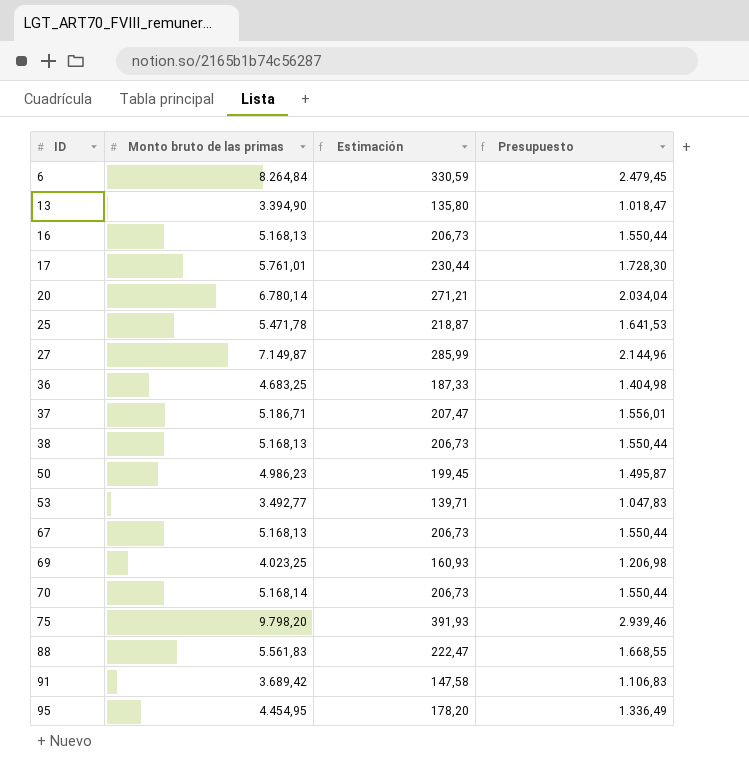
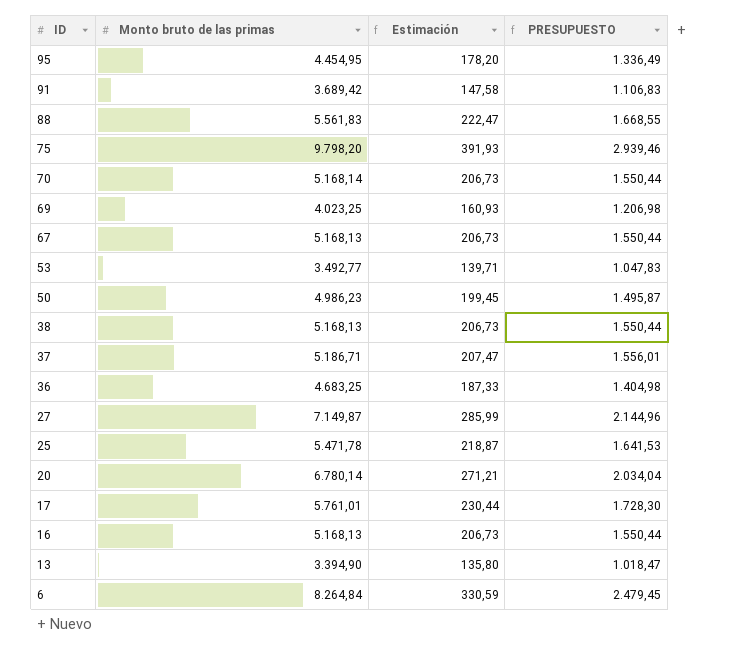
row order: ID ascending -> ID descending
column name: Presupuesto -> PRESUPUESTO

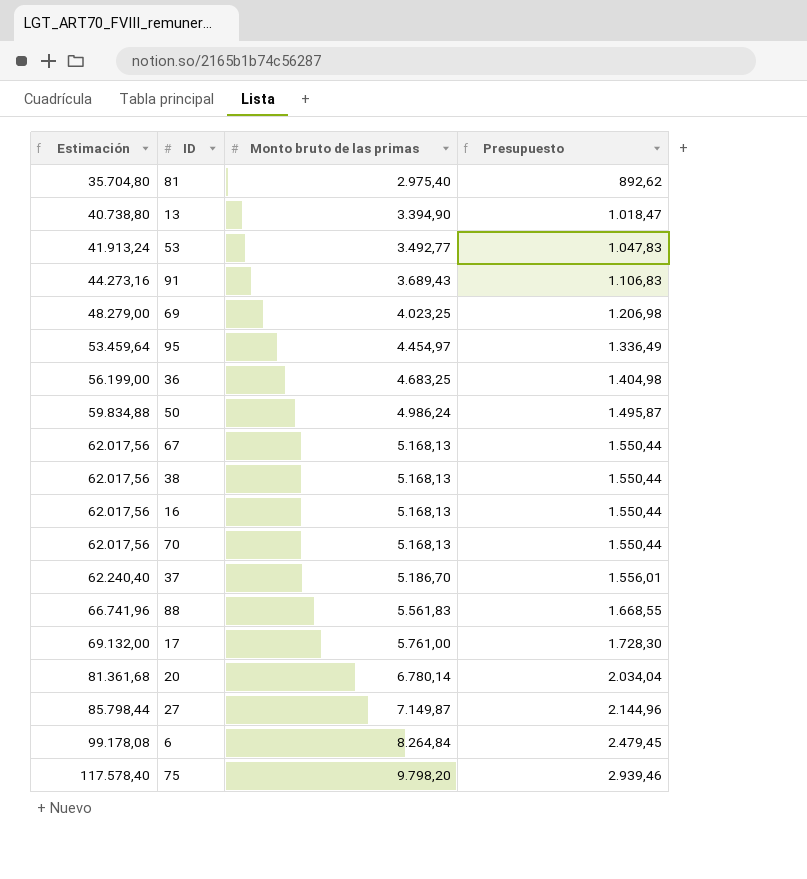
row order: ID descending -> Estimación ascending
column Estimación | formula: [Monto bruto de las primas] * 0,04 -> [Monto bruto de las primas] * 12
column Estimación | position: 3 -> 1
column name: PRESUPUESTO -> Presupuesto
row 25: 5.471,78 | 218,87 | 1.641,53 -> none
row 81: none -> 35.704,80 | 2.975,40 | 892,62
91 | Monto bruto de las primas: 3.689,42 -> 3.689,43
95 | Monto bruto de las primas: 4.454,95 -> 4.454,97
50 | Monto bruto de las primas: 4.986,23 -> 4.986,24
70 | Monto bruto de las primas: 5.168,14 -> 5.168,13
37 | Monto bruto de las primas: 5.186,71 -> 5.186,70
17 | Monto bruto de las primas: 5.761,01 -> 5.761,00

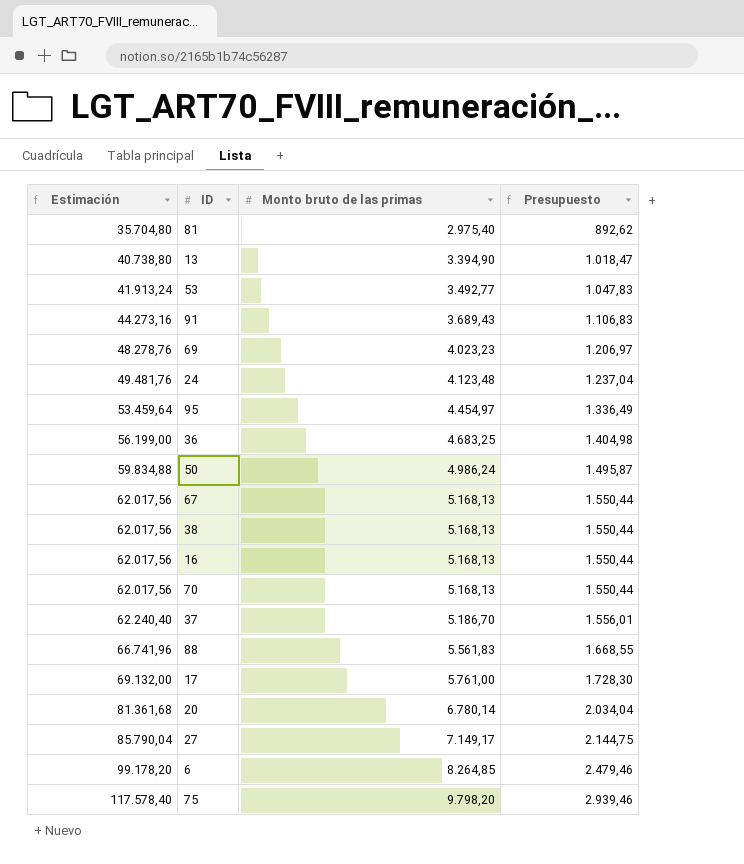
69 | Estimación: 48.279,00 -> 48.278,76
69 | Monto bruto de las primas: 4.023,25 -> 4.023,23
69 | Presupuesto: 1.206,98 -> 1.206,97
row 24: none -> 49.481,76 | 4.123,48 | 1.237,04
27 | Estimación: 85.798,44 -> 85.790,04
27 | Monto bruto de las primas: 7.149,87 -> 7.149,17
27 | Presupuesto: 2.144,96 -> 2.144,75
6 | Estimación: 99.178,08 -> 99.178,20
6 | Monto bruto de las primas: 8.264,84 -> 8.264,85
6 | Presupuesto: 2.479,45 -> 2.479,46

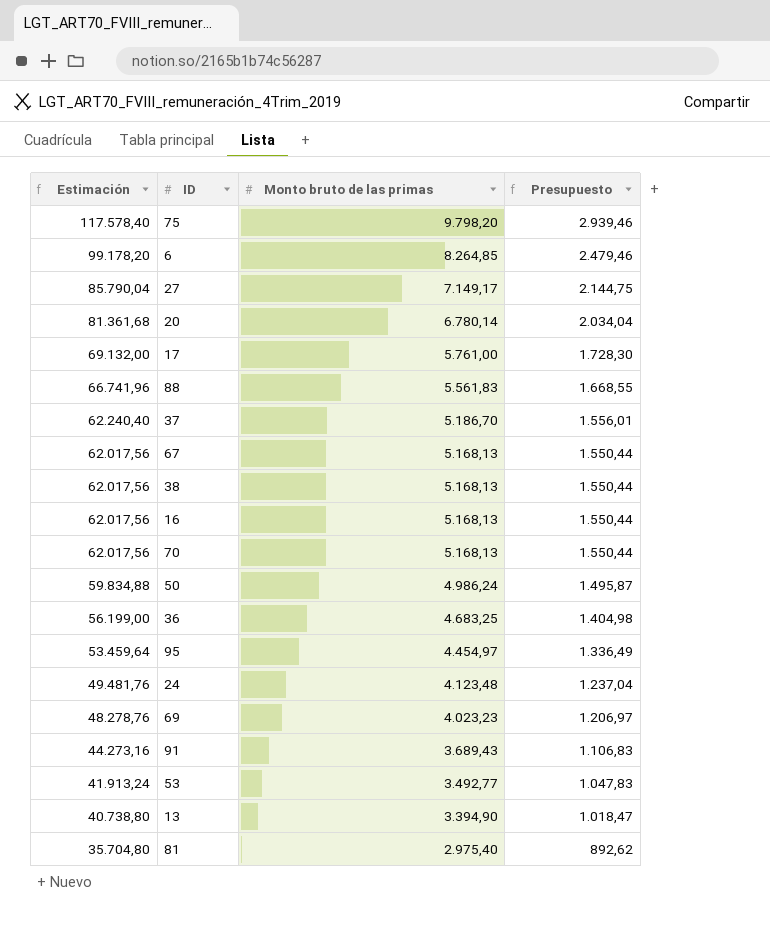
row order: Estimación ascending -> Estimación descending

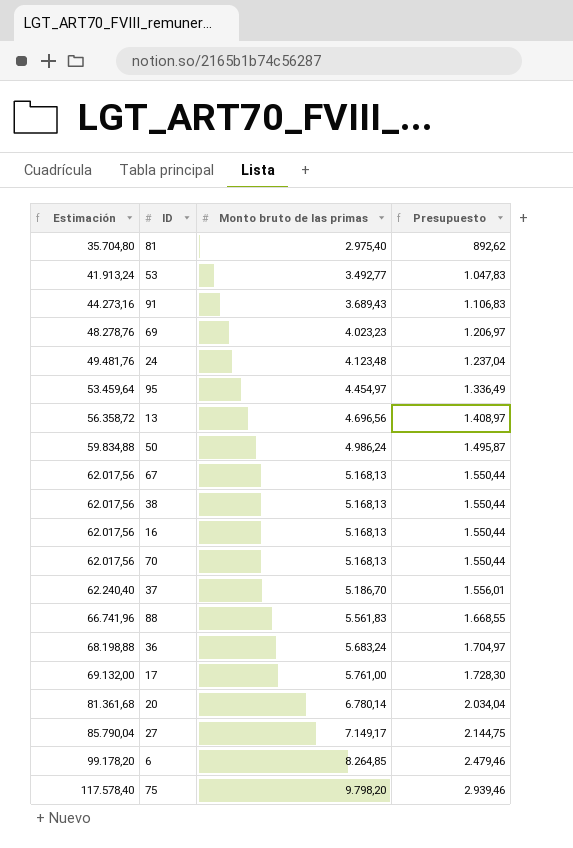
row order: Estimación descending -> Estimación ascending
13 | Estimación: 40.738,80 -> 56.358,72
13 | Monto bruto de las primas: 3.394,90 -> 4.696,56
13 | Presupuesto: 1.018,47 -> 1.408,97
36 | Estimación: 56.199,00 -> 68.198,88
36 | Monto bruto de las primas: 4.683,25 -> 5.683,24
36 | Presupuesto: 1.404,98 -> 1.704,97

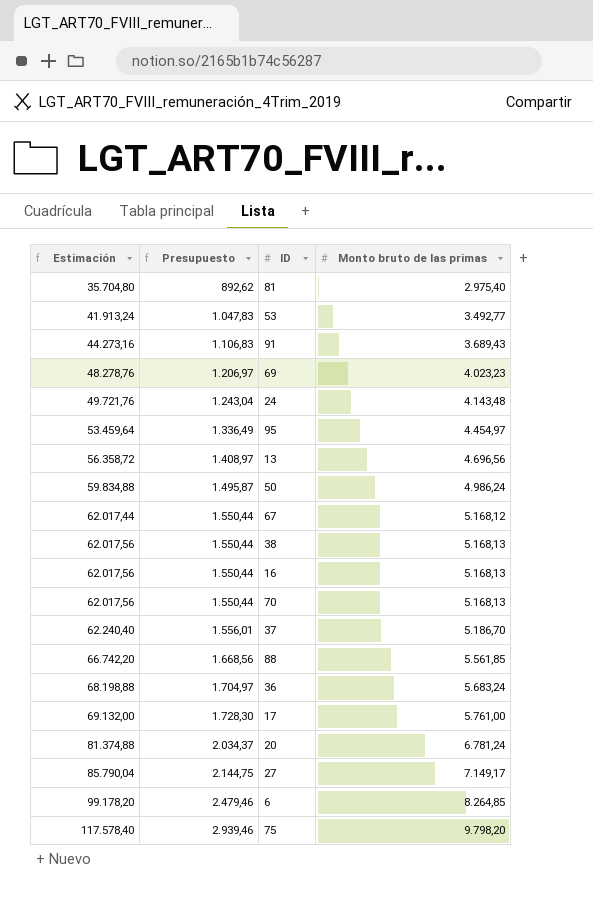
column Presupuesto | position: 4 -> 2
24 | Estimación: 49.481,76 -> 49.721,76
24 | Presupuesto: 1.237,04 -> 1.243,04
24 | Monto bruto de las primas: 4.123,48 -> 4.143,48
67 | Estimación: 62.017,56 -> 62.017,44
67 | Monto bruto de las primas: 5.168,13 -> 5.168,12
88 | Estimación: 66.741,96 -> 66.742,20
88 | Presupuesto: 1.668,55 -> 1.668,56
88 | Monto bruto de las primas: 5.561,83 -> 5.561,85
20 | Estimación: 81.361,68 -> 81.374,88
20 | Presupuesto: 2.034,04 -> 2.034,37
20 | Monto bruto de las primas: 6.780,14 -> 6.781,24

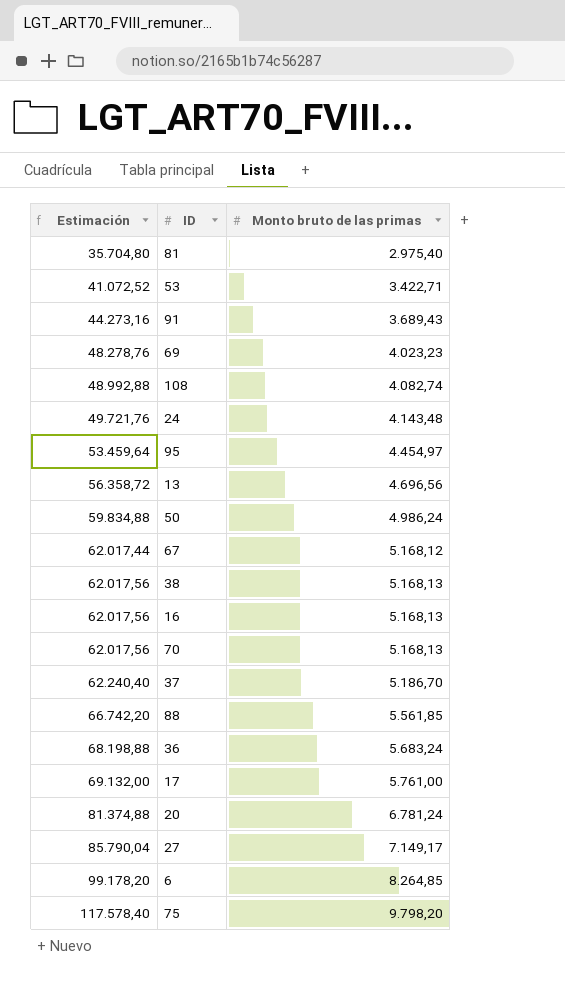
column Presupuesto | formula: [Monto bruto de las primas] * 0,3 -> none
53 | Estimación: 41.913,24 -> 41.072,52
53 | Monto bruto de las primas: 3.492,77 -> 3.422,71
row 108: none -> 48.992,88 | 4.082,74

